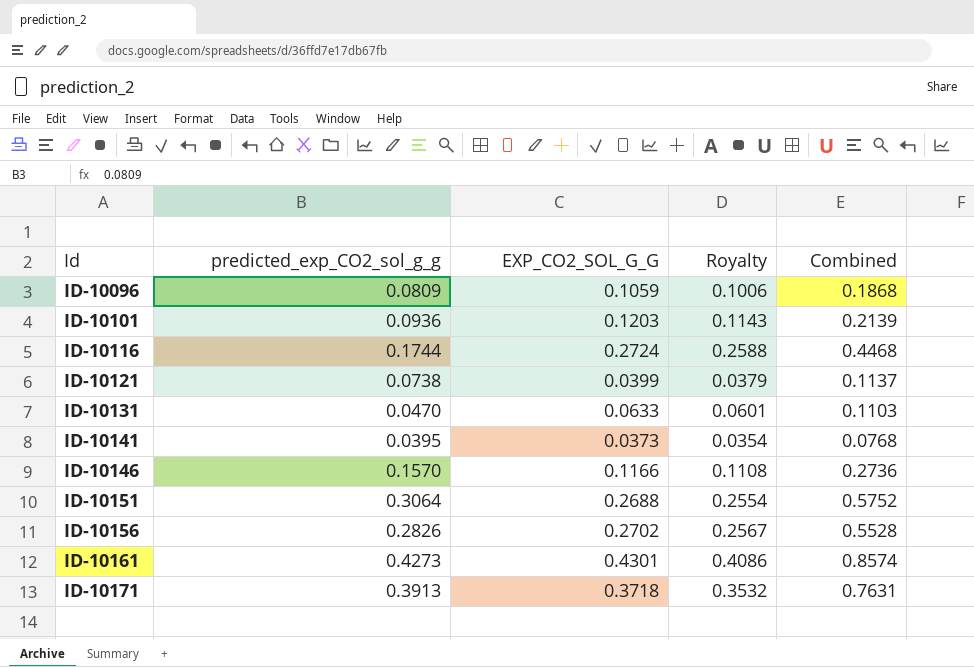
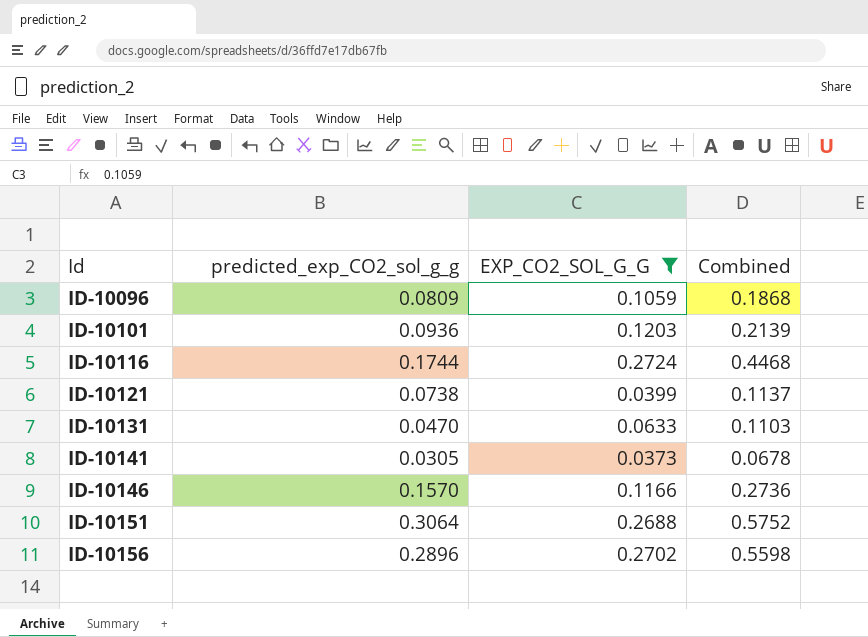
filter: none -> EXP_CO2_SOL_G_G <= 0.2724
column Royalty | formula: [EXP_CO2_SOL_G_G] * 0.95 -> none
ID-10141 | predicted_exp_CO2_sol_g_g: 0.0395 -> 0.0305
ID-10141 | Combined: 0.0768 -> 0.0678
ID-10156 | predicted_exp_CO2_sol_g_g: 0.2826 -> 0.2896
ID-10156 | Combined: 0.5528 -> 0.5598

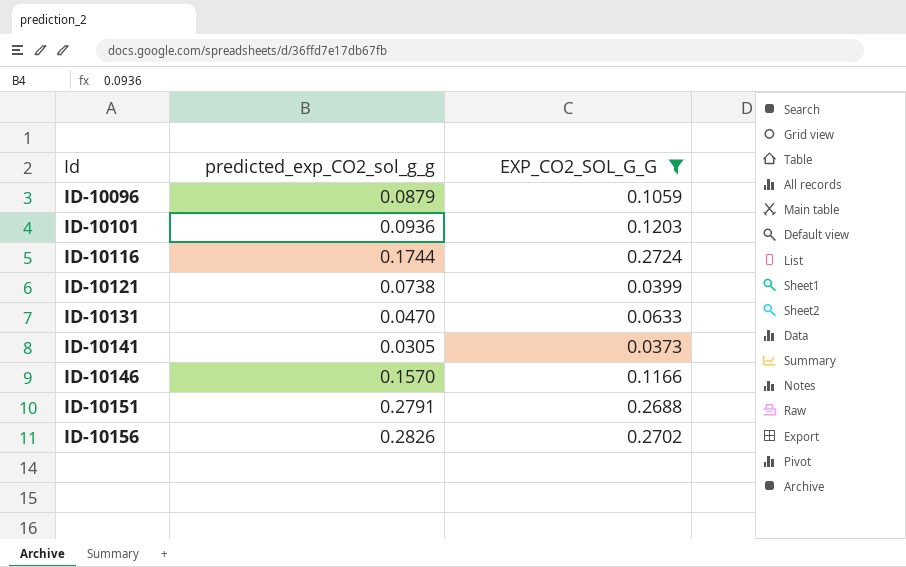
column Combined | formula: [predicted_exp_CO2_sol_g_g] + [EXP_CO2_SOL_G_G] -> none
ID-10096 | predicted_exp_CO2_sol_g_g: 0.0809 -> 0.0879
ID-10151 | predicted_exp_CO2_sol_g_g: 0.3064 -> 0.2791
ID-10156 | predicted_exp_CO2_sol_g_g: 0.2896 -> 0.2826

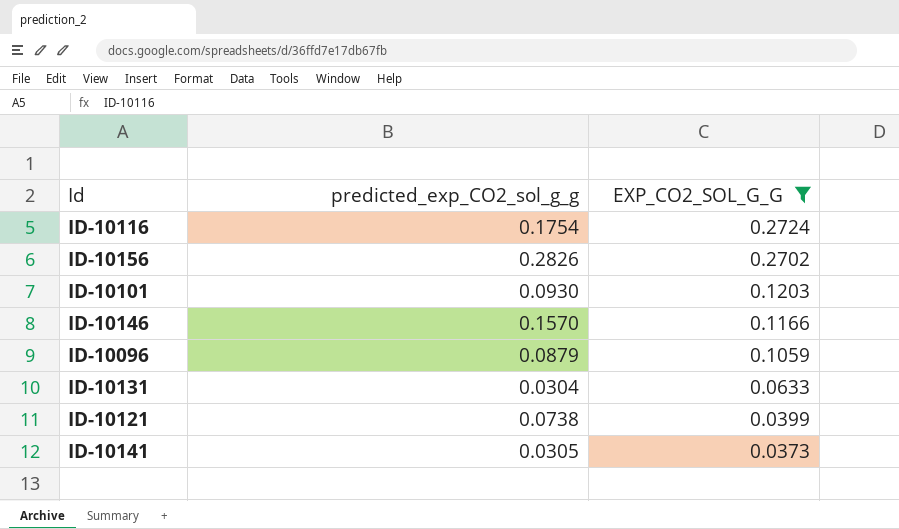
row order: Id ascending -> EXP_CO2_SOL_G_G descending
row ID-10151: 0.2791 | 0.2688 -> none
ID-10116 | predicted_exp_CO2_sol_g_g: 0.1744 -> 0.1754
ID-10101 | predicted_exp_CO2_sol_g_g: 0.0936 -> 0.0930
ID-10131 | predicted_exp_CO2_sol_g_g: 0.0470 -> 0.0304

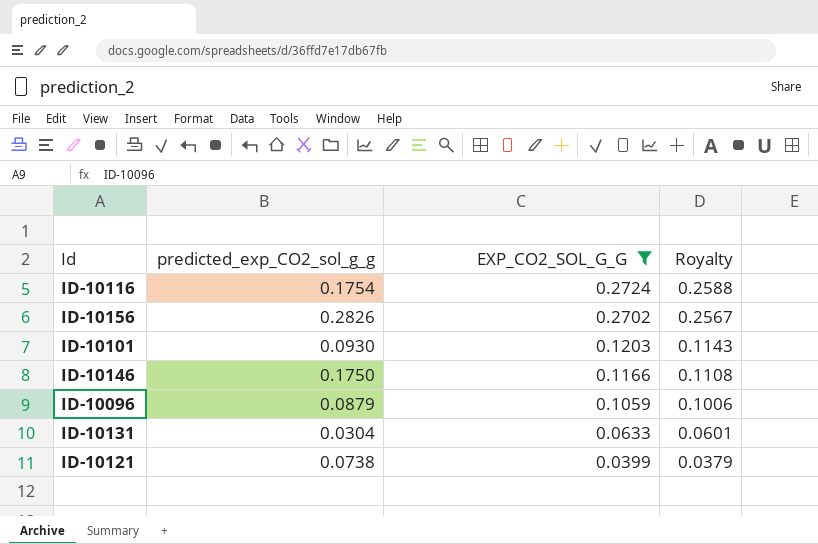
column Royalty | formula: none -> [EXP_CO2_SOL_G_G] * 0.95
row ID-10141: 0.0305 | 0.0373 -> none
ID-10146 | predicted_exp_CO2_sol_g_g: 0.1570 -> 0.1750

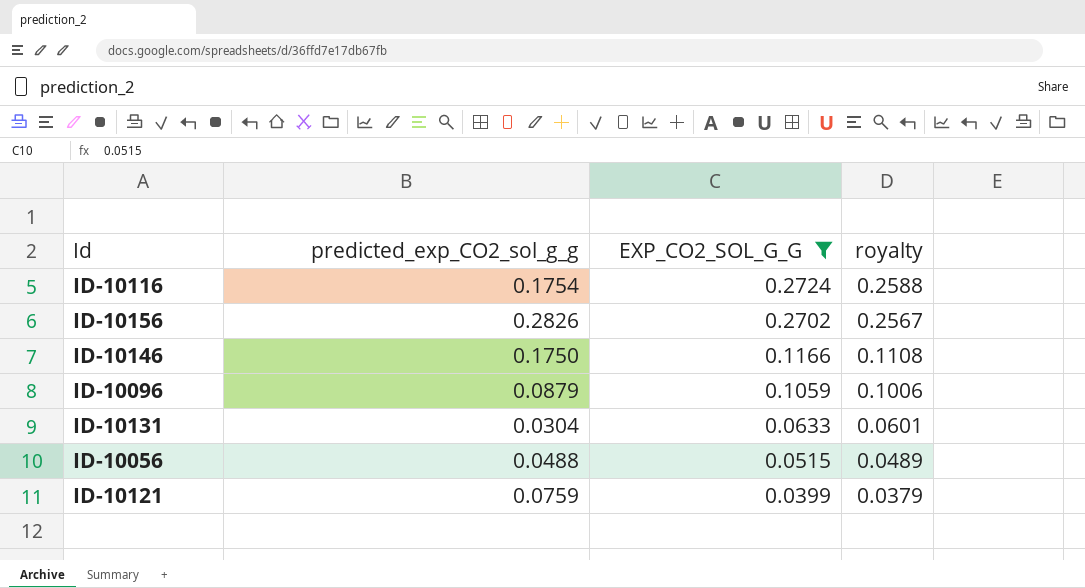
column name: Royalty -> royalty
row ID-10101: 0.0930 | 0.1203 | 0.1143 -> none
row ID-10056: none -> 0.0488 | 0.0515 | 0.0489
ID-10121 | predicted_exp_CO2_sol_g_g: 0.0738 -> 0.0759

